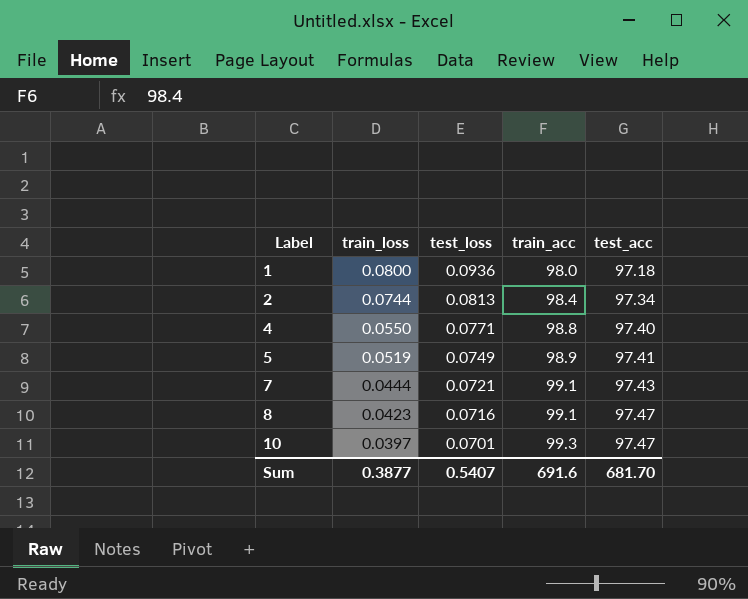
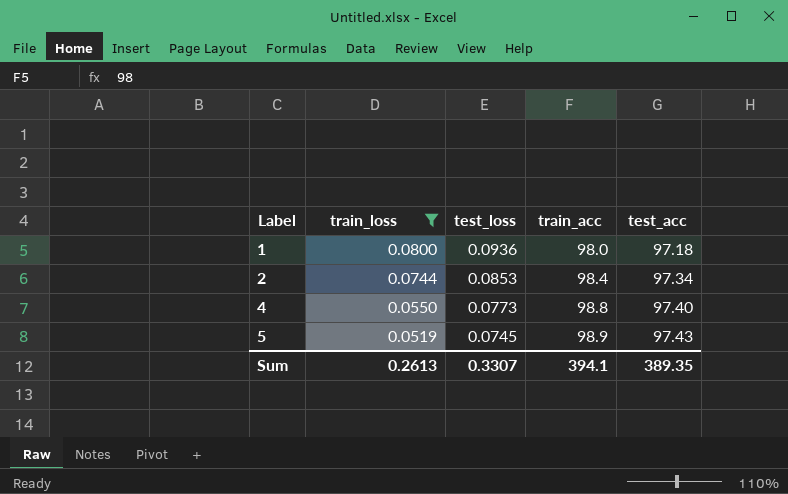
filter: none -> train_loss >= 0.0519
2 | test_loss: 0.0813 -> 0.0853
4 | test_loss: 0.0771 -> 0.0773
5 | test_loss: 0.0749 -> 0.0745
5 | test_acc: 97.41 -> 97.43
Sum | train_loss: 0.3877 -> 0.2613
Sum | test_loss: 0.5407 -> 0.3307
Sum | train_acc: 691.6 -> 394.1
Sum | test_acc: 681.70 -> 389.35

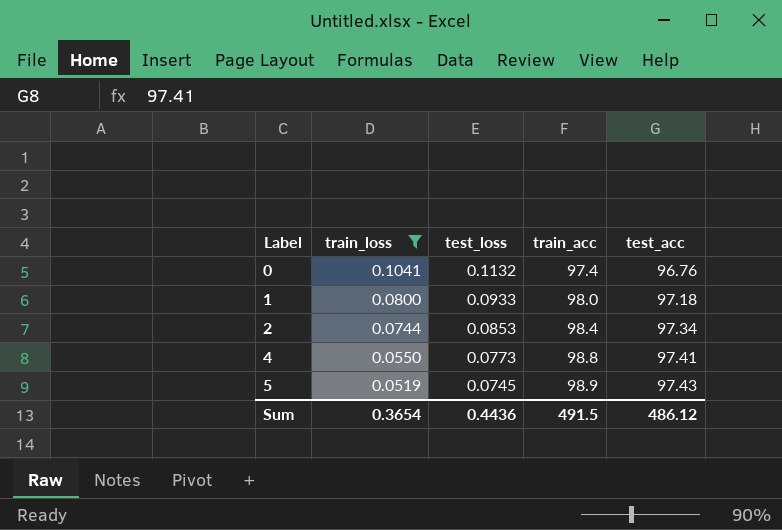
row 0: none -> 0.1041 | 0.1132 | 97.4 | 96.76
1 | test_loss: 0.0936 -> 0.0933
4 | test_acc: 97.40 -> 97.41
Sum | train_loss: 0.2613 -> 0.3654
Sum | test_loss: 0.3307 -> 0.4436
Sum | train_acc: 394.1 -> 491.5
Sum | test_acc: 389.35 -> 486.12

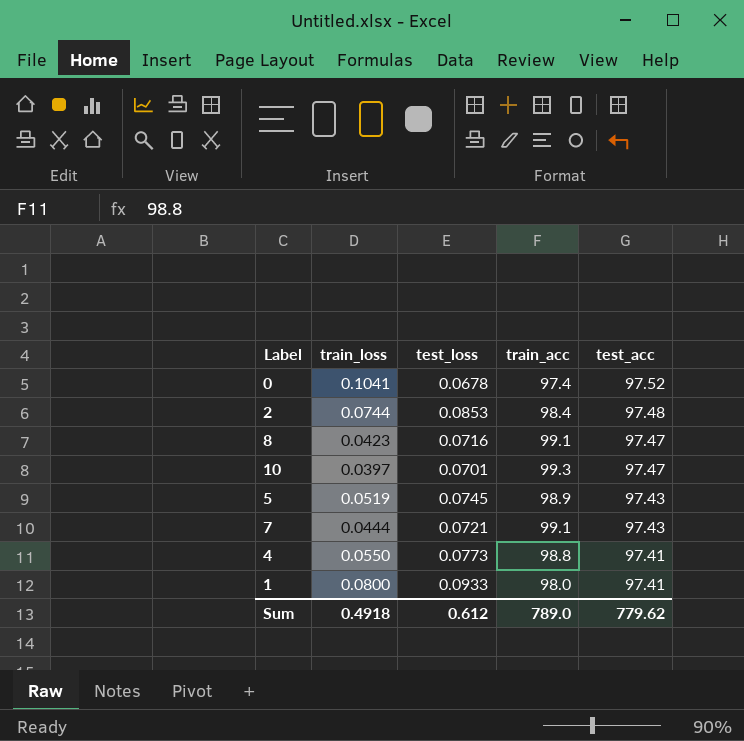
filter: train_loss >= 0.0519 -> none
row order: Label ascending -> test_acc descending
0 | test_loss: 0.1132 -> 0.0678
0 | test_acc: 96.76 -> 97.52
2 | test_acc: 97.34 -> 97.48
1 | test_acc: 97.18 -> 97.41
Sum | train_loss: 0.3654 -> 0.4918
Sum | test_loss: 0.4436 -> 0.612
Sum | train_acc: 491.5 -> 789.0
Sum | test_acc: 486.12 -> 779.62

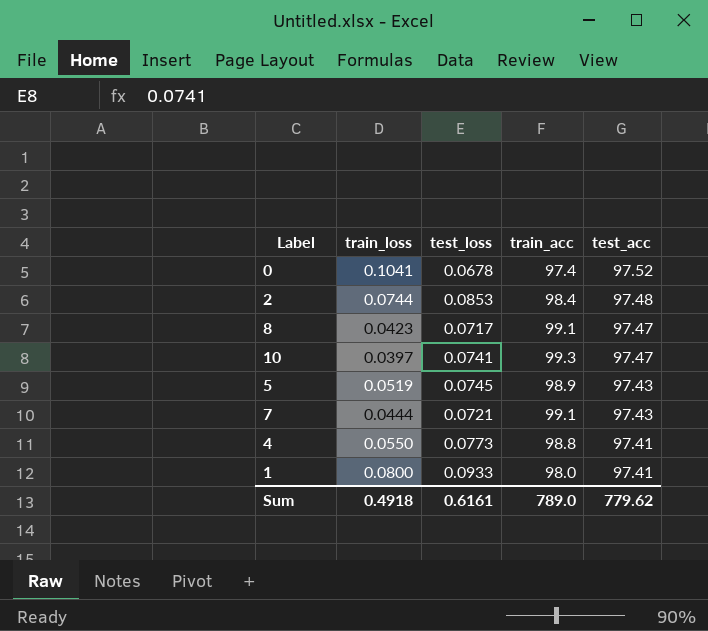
8 | test_loss: 0.0716 -> 0.0717
10 | test_loss: 0.0701 -> 0.0741
Sum | test_loss: 0.612 -> 0.6161

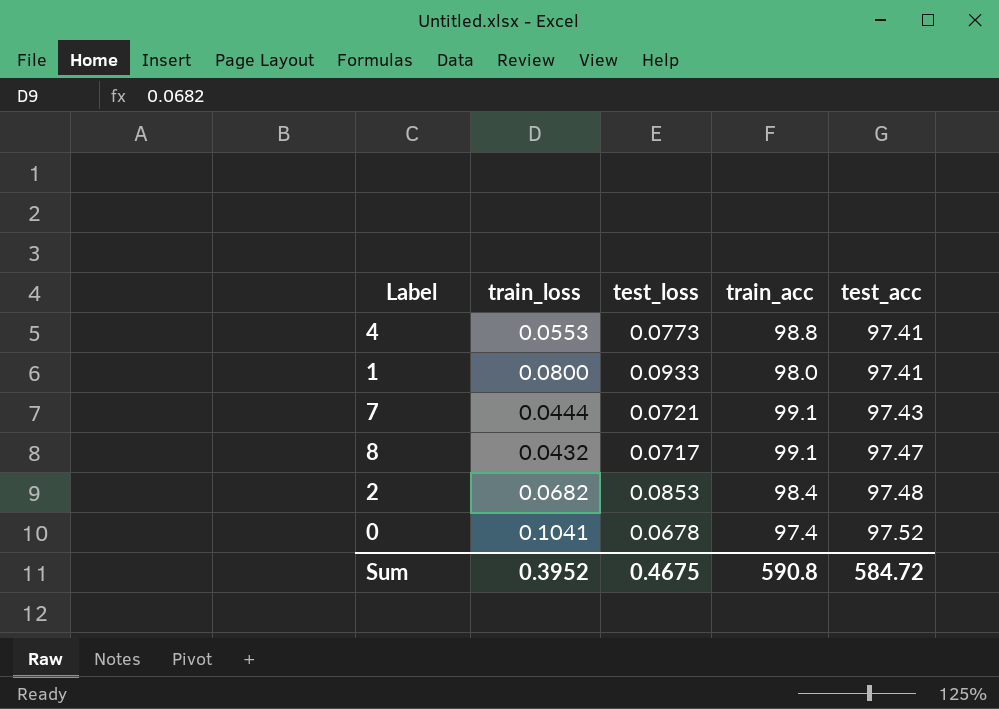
row order: test_acc descending -> test_acc ascending
row 10: 0.0397 | 0.0741 | 99.3 | 97.47 -> none
row 5: 0.0519 | 0.0745 | 98.9 | 97.43 -> none
4 | train_loss: 0.0550 -> 0.0553
8 | train_loss: 0.0423 -> 0.0432
2 | train_loss: 0.0744 -> 0.0682
Sum | train_loss: 0.4918 -> 0.3952
Sum | test_loss: 0.6161 -> 0.4675
Sum | train_acc: 789.0 -> 590.8
Sum | test_acc: 779.62 -> 584.72

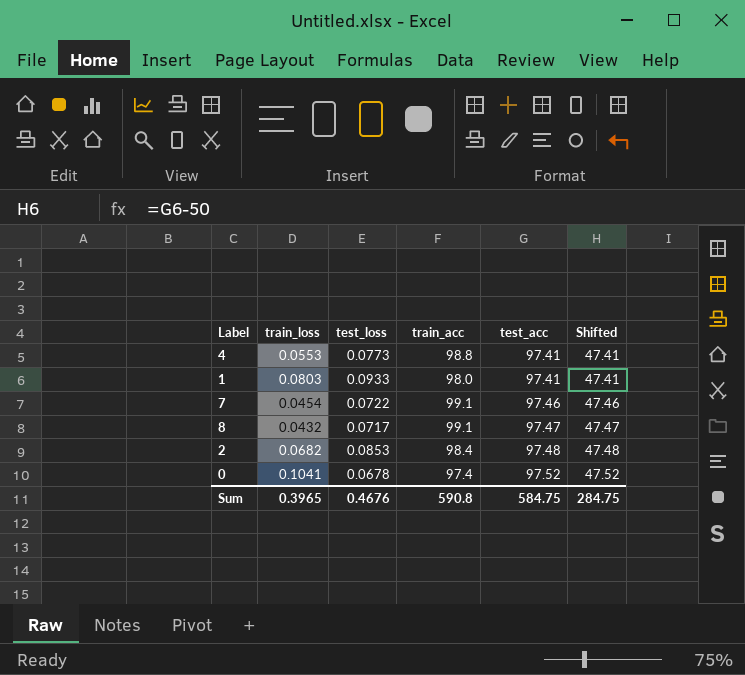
column Shifted | formula: none -> [test_acc] - 50
1 | train_loss: 0.0800 -> 0.0803
7 | train_loss: 0.0444 -> 0.0454
7 | test_loss: 0.0721 -> 0.0722
7 | test_acc: 97.43 -> 97.46
Sum | train_loss: 0.3952 -> 0.3965
Sum | test_loss: 0.4675 -> 0.4676
Sum | test_acc: 584.72 -> 584.75

